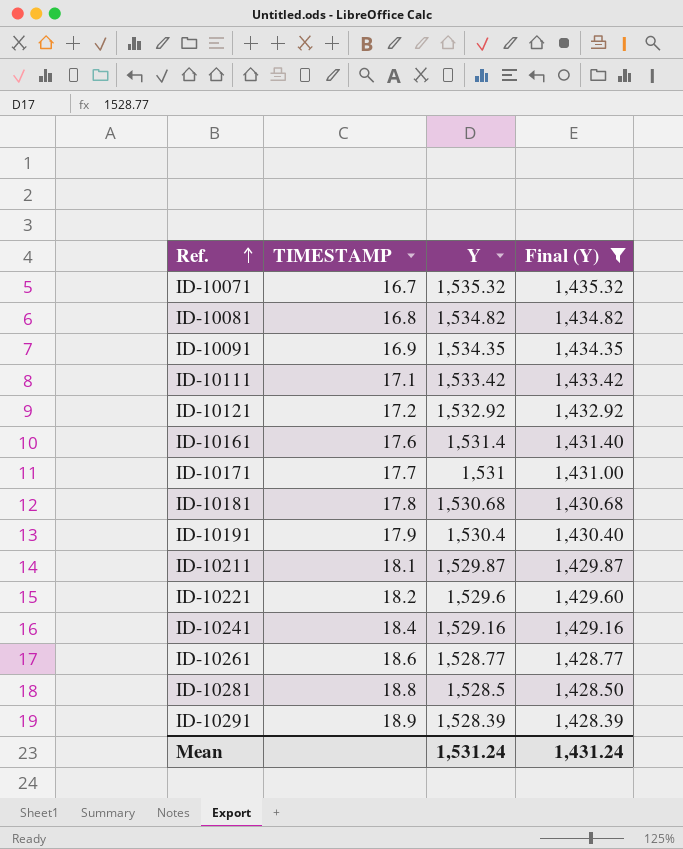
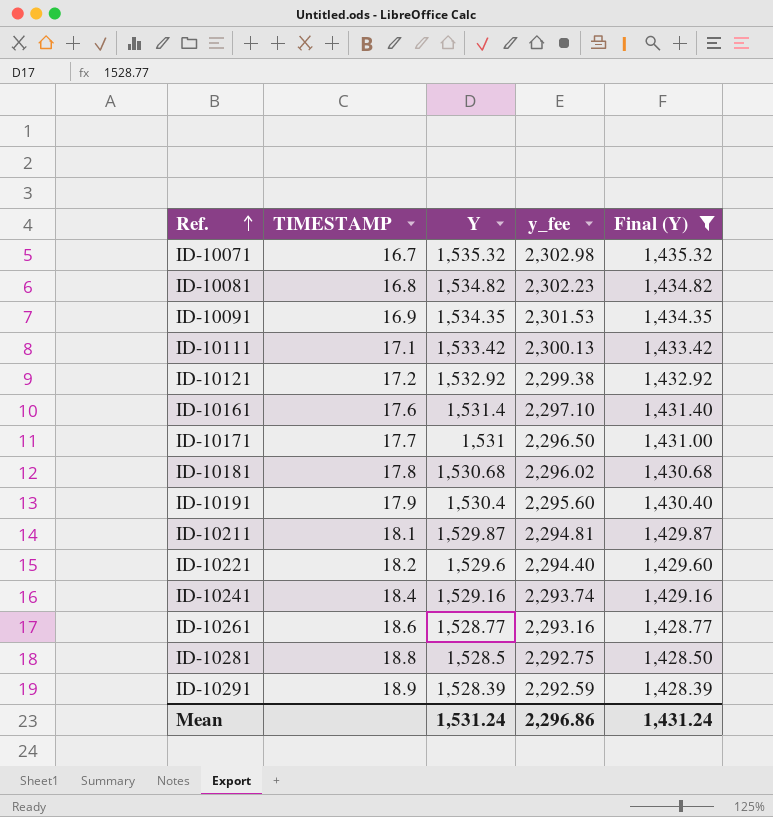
column y_fee | formula: none -> [Y] * 1.5

